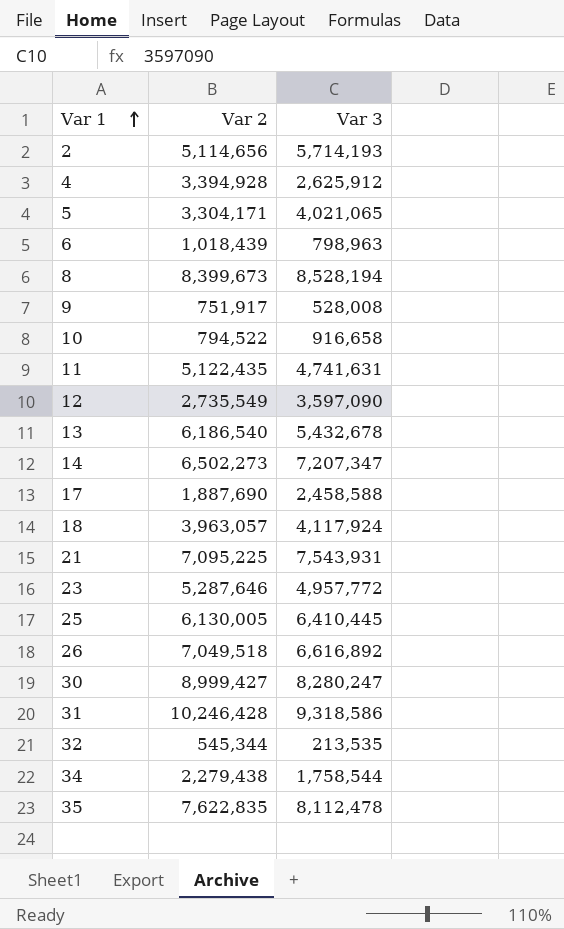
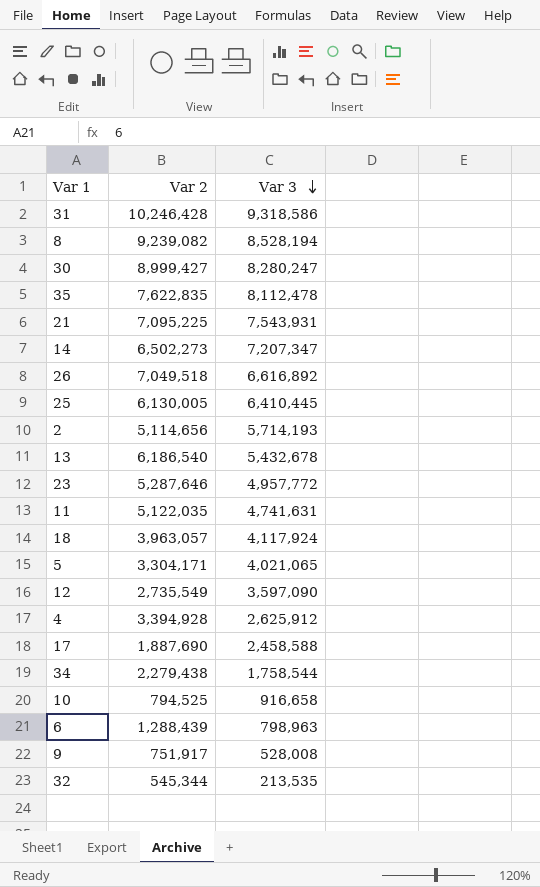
row order: Var 1 ascending -> Var 3 descending
8 | Var 2: 8,399,673 -> 9,239,082
11 | Var 2: 5,122,435 -> 5,122,035
10 | Var 2: 794,522 -> 794,525
6 | Var 2: 1,018,439 -> 1,288,439

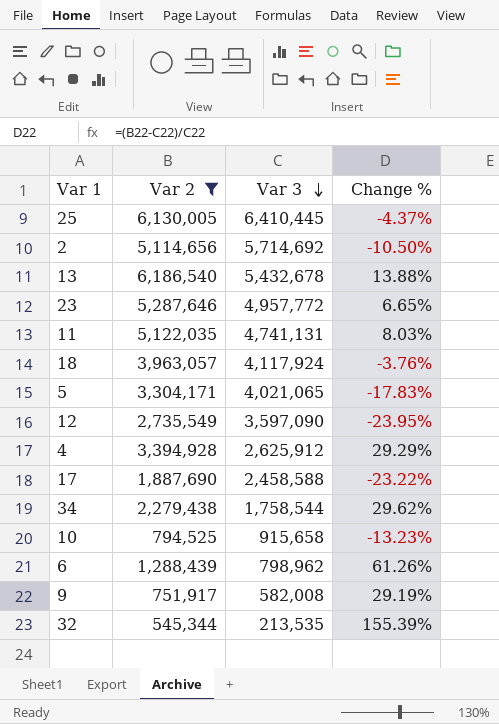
filter: none -> Var 2 <= 6,186,540
column Change % | formula: none -> ([Var 2] - [Var 3]) / [Var 3]
2 | Var 3: 5,714,193 -> 5,714,692
11 | Var 3: 4,741,631 -> 4,741,131
10 | Var 3: 916,658 -> 915,658
6 | Var 3: 798,963 -> 798,962
9 | Var 3: 528,008 -> 582,008

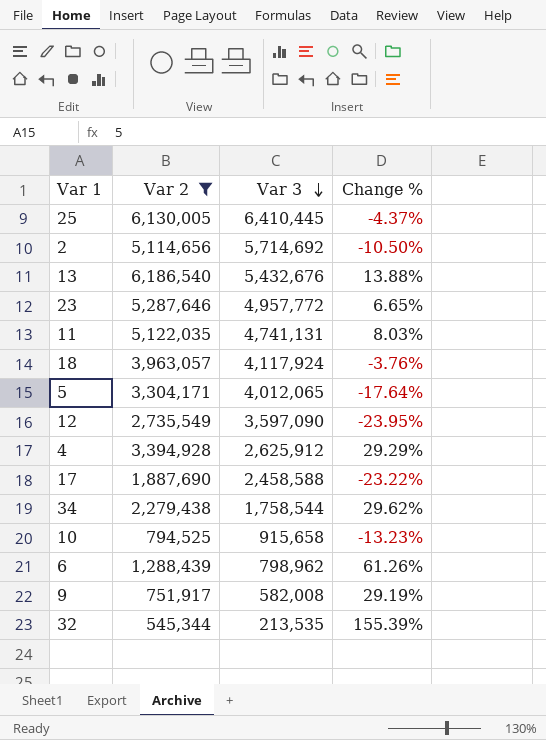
13 | Var 3: 5,432,678 -> 5,432,676
5 | Var 3: 4,021,065 -> 4,012,065
5 | Change %: -17.83% -> -17.64%

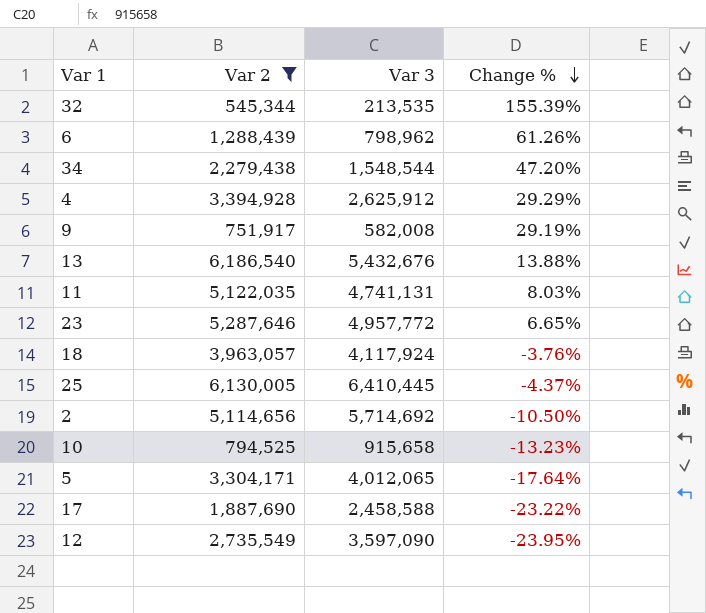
row order: Var 3 descending -> Change % descending
34 | Var 3: 1,758,544 -> 1,548,544
34 | Change %: 29.62% -> 47.20%

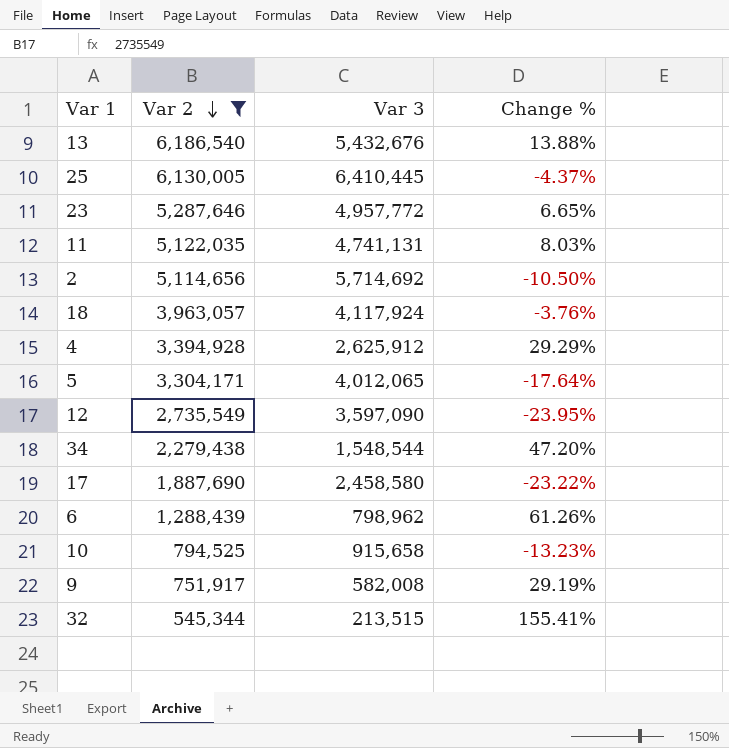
row order: Change % descending -> Var 2 descending
17 | Var 3: 2,458,588 -> 2,458,580
32 | Var 3: 213,535 -> 213,515
32 | Change %: 155.39% -> 155.41%

